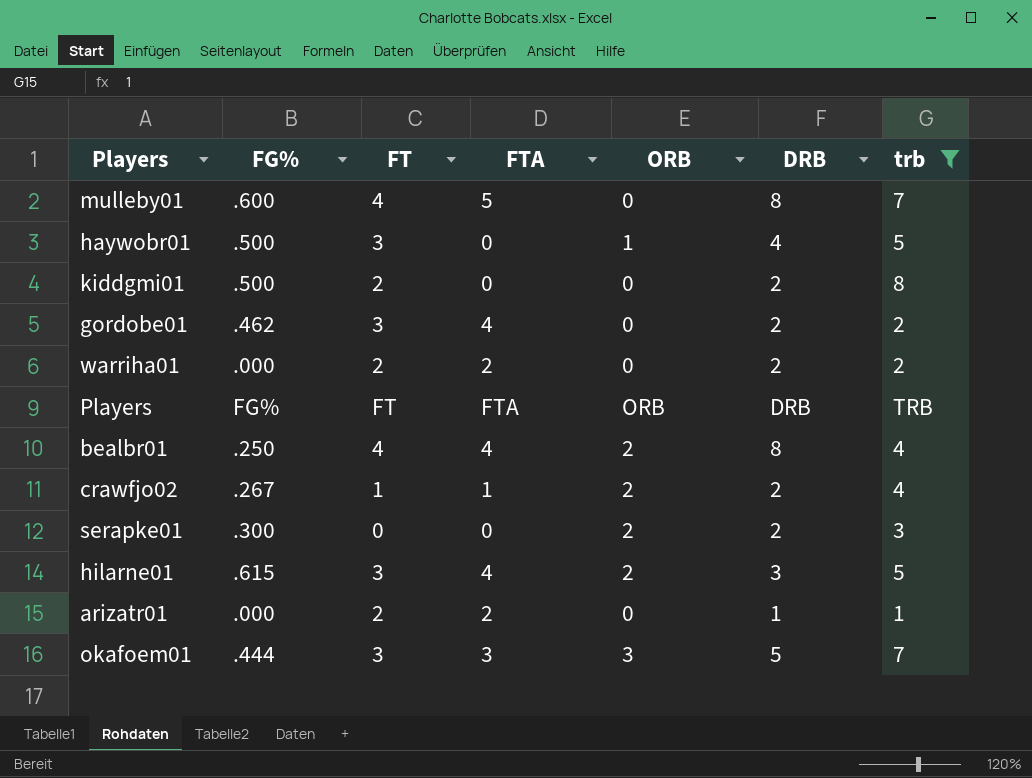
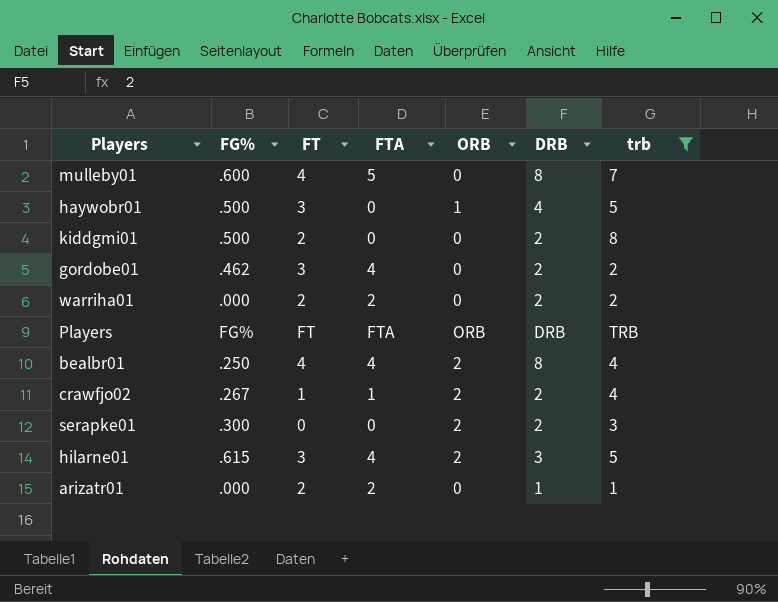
row okafoem01: .444 | 3 | 3 | 3 | 5 | 7 -> none

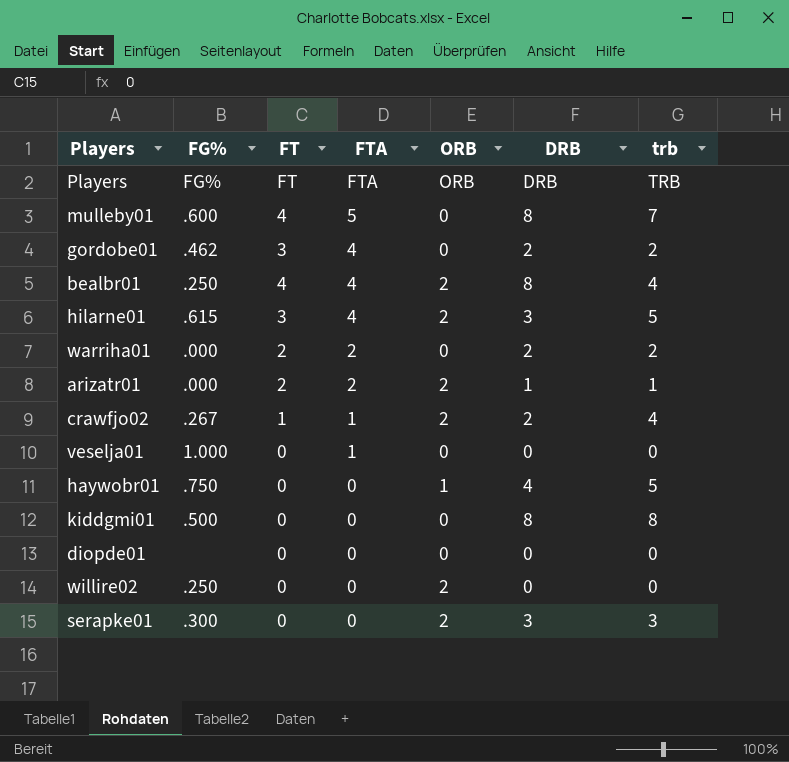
filter: trb != 0 -> none
row order: none -> FTA descending
arizatr01 | ORB: 0 -> 2
haywobr01 | FG%: .500 -> .750
haywobr01 | FT: 3 -> 0
kiddgmi01 | FT: 2 -> 0
kiddgmi01 | DRB: 2 -> 8
serapke01 | DRB: 2 -> 3

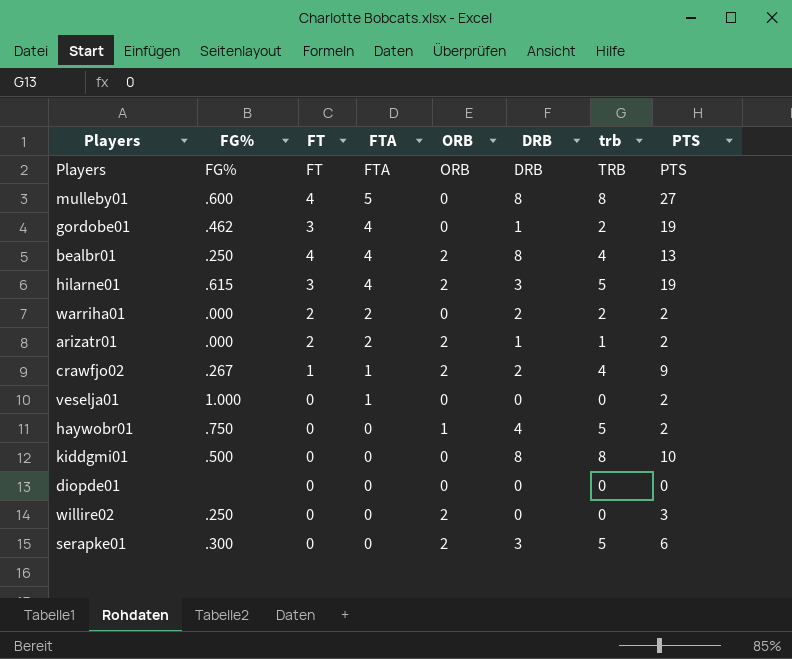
column PTS | position: none -> 8
mulleby01 | trb: 7 -> 8
gordobe01 | DRB: 2 -> 1
serapke01 | trb: 3 -> 5

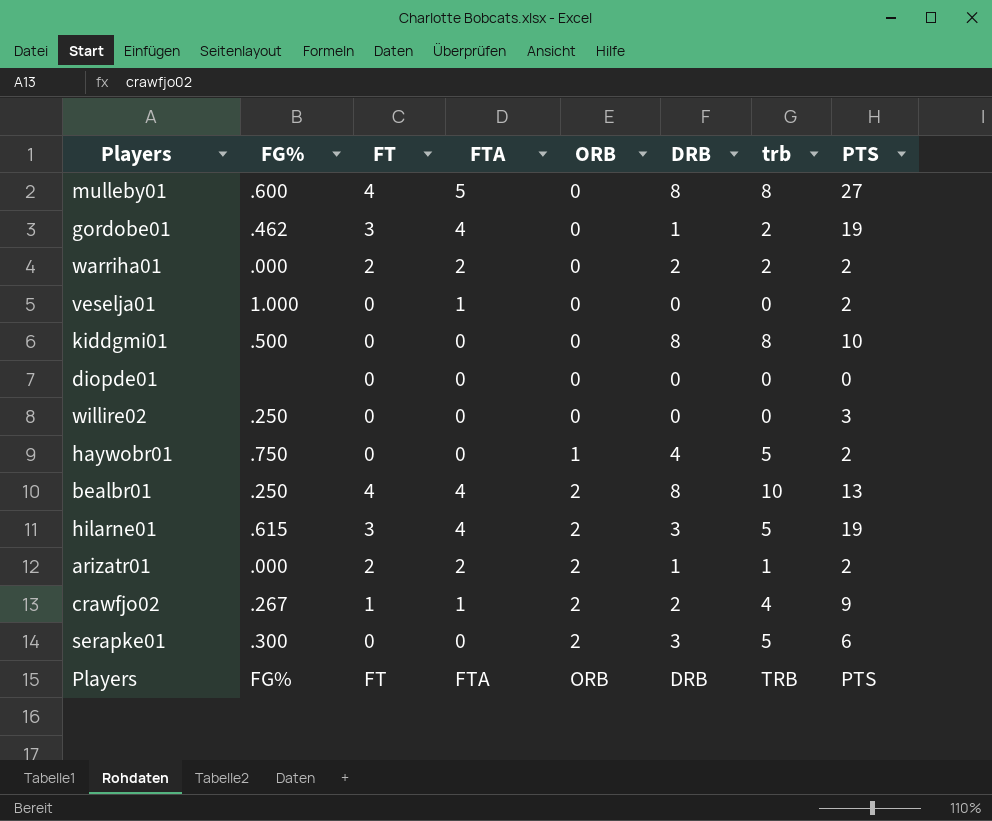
row order: FTA descending -> ORB ascending
willire02 | ORB: 2 -> 0
bealbr01 | trb: 4 -> 10

